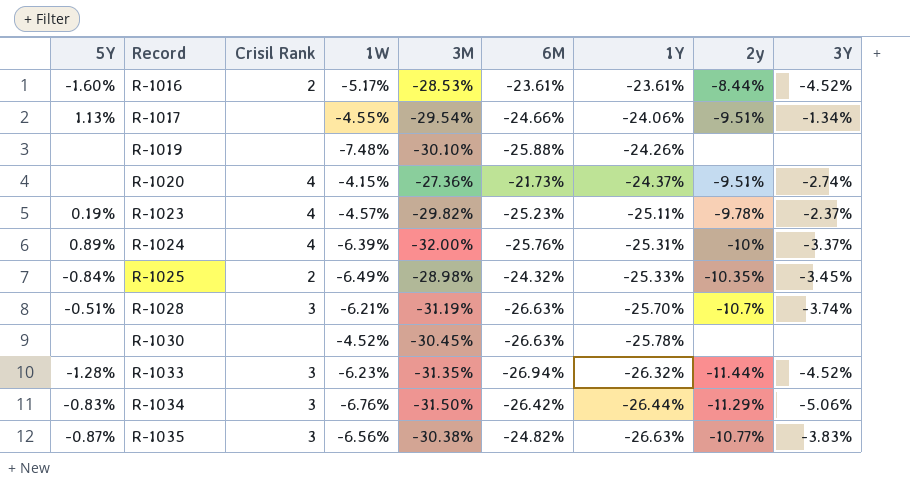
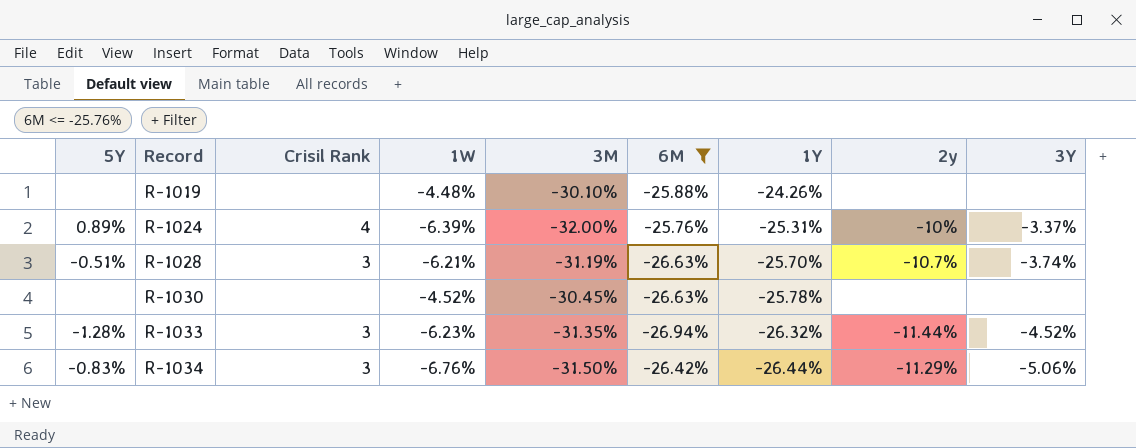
filter: none -> 6M <= -25.76%
R-1019 | 1W: -7.48% -> -4.48%

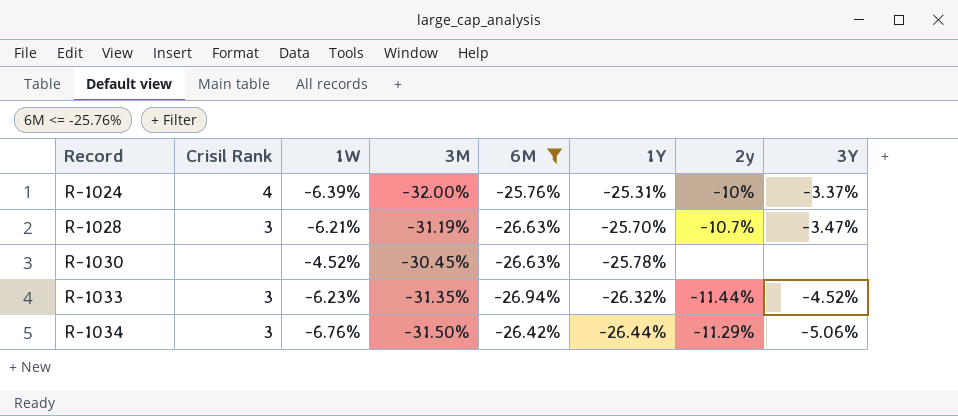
column 5Y | position: 1 -> none
row R-1019: none | none | -4.48% | -30.10% | -25.88% | -24.26% | none | none -> none
R-1028 | 3Y: -3.74% -> -3.47%

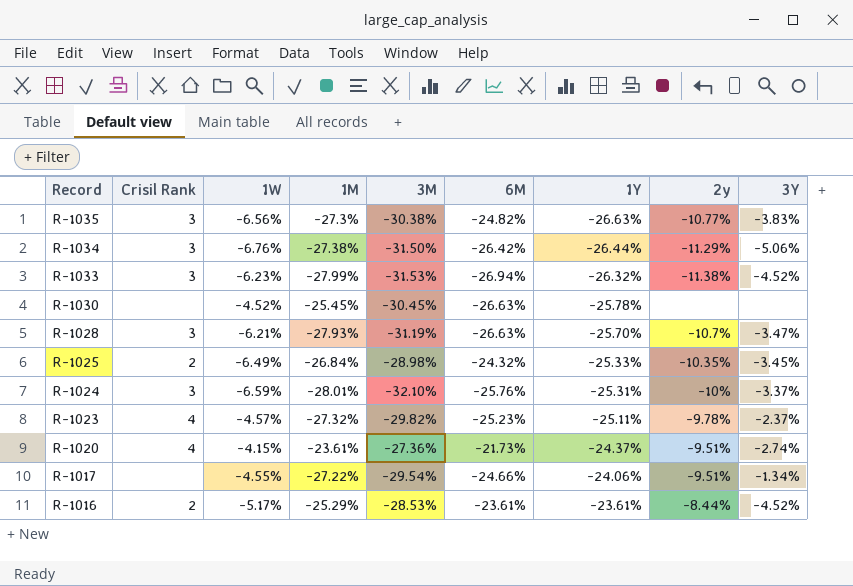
filter: 6M <= -25.76% -> none
row order: Record ascending -> Record descending
column 1M | position: none -> 4
R-1033 | 3M: -31.35% -> -31.53%
R-1033 | 2y: -11.44% -> -11.38%
R-1024 | Crisil Rank: 4 -> 3
R-1024 | 1W: -6.39% -> -6.59%
R-1024 | 3M: -32.00% -> -32.10%

